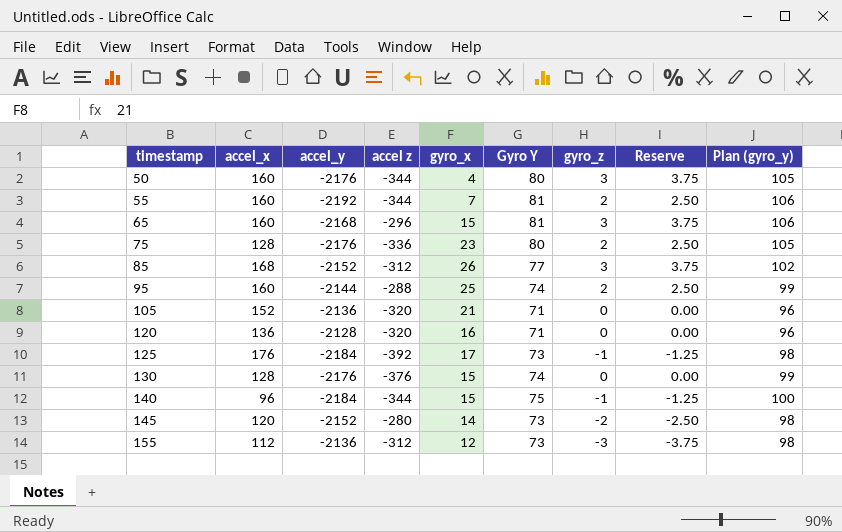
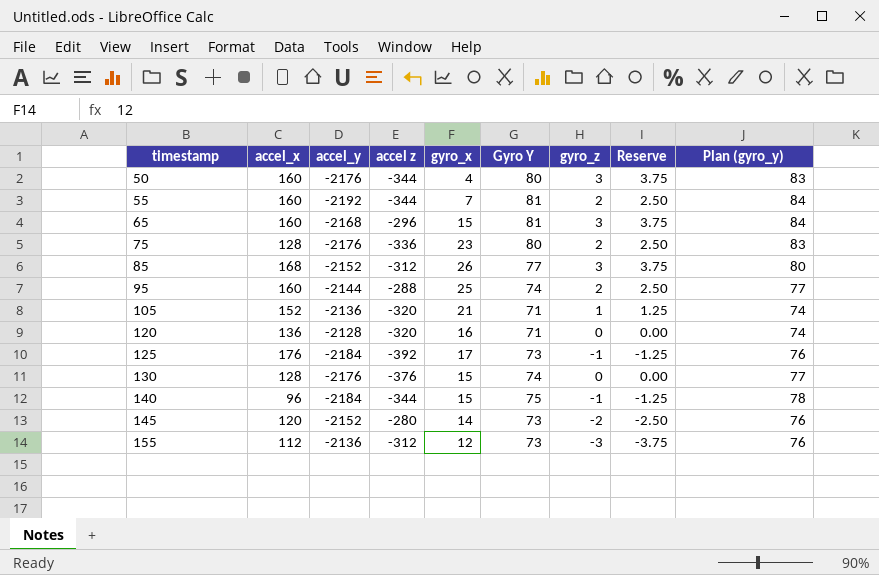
column Plan (gyro_y) | formula: [Gyro Y] + 25 -> [Gyro Y] + 3
105 | gyro_z: 0 -> 1
105 | Reserve: 0.00 -> 1.25

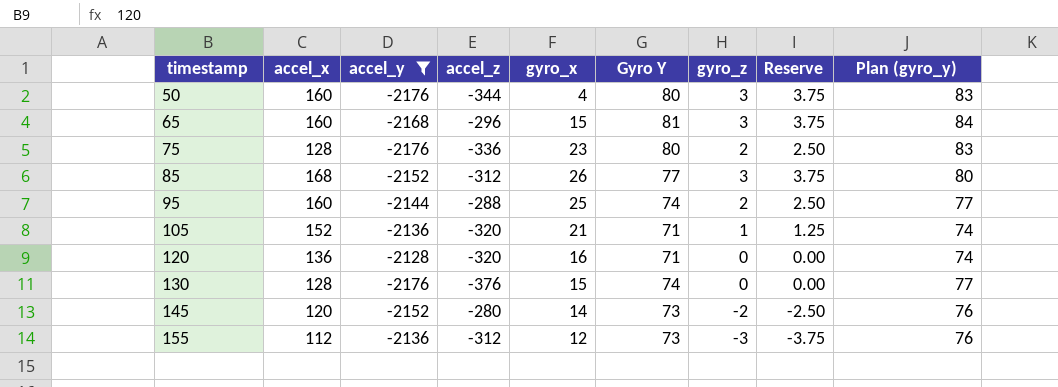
filter: none -> accel_y >= -2176
column name: accel z -> accel_z

